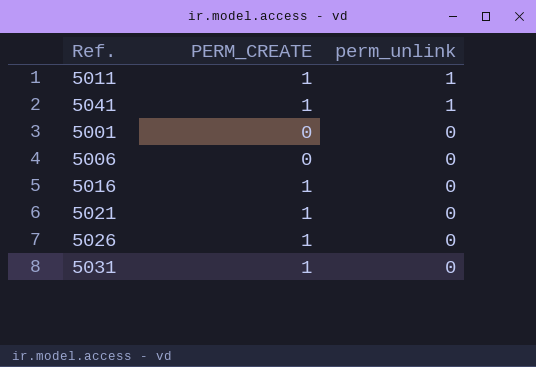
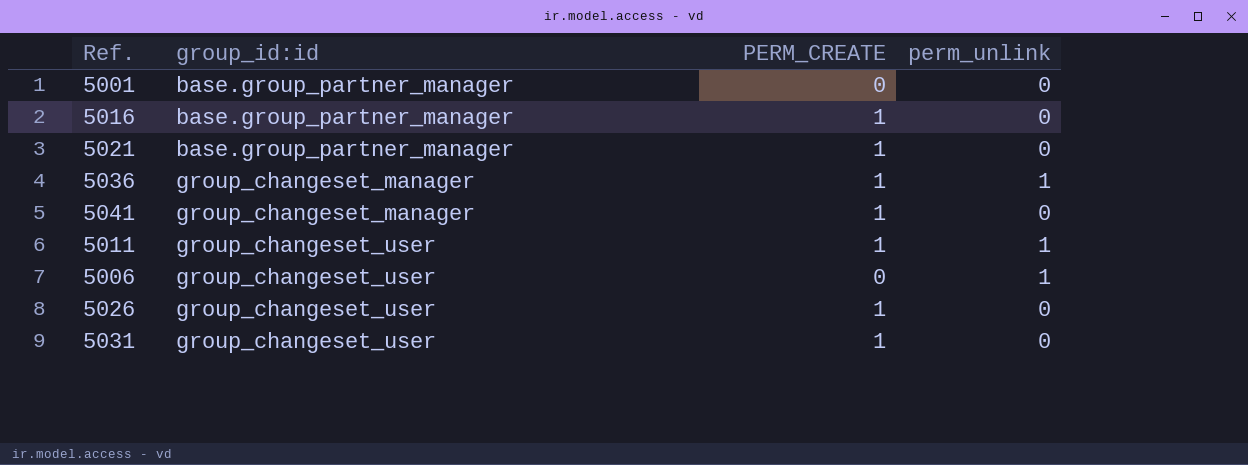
row order: perm_unlink descending -> group_id:id ascending
column group_id:id | position: none -> 2
row 5036: none -> group_changeset_manager | 1 | 1
5041 | perm_unlink: 1 -> 0
5006 | perm_unlink: 0 -> 1

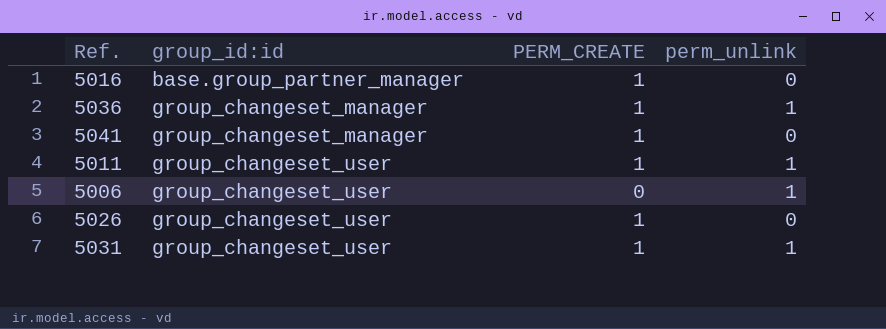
row 5001: base.group_partner_manager | 0 | 0 -> none
row 5021: base.group_partner_manager | 1 | 0 -> none
5031 | perm_unlink: 0 -> 1

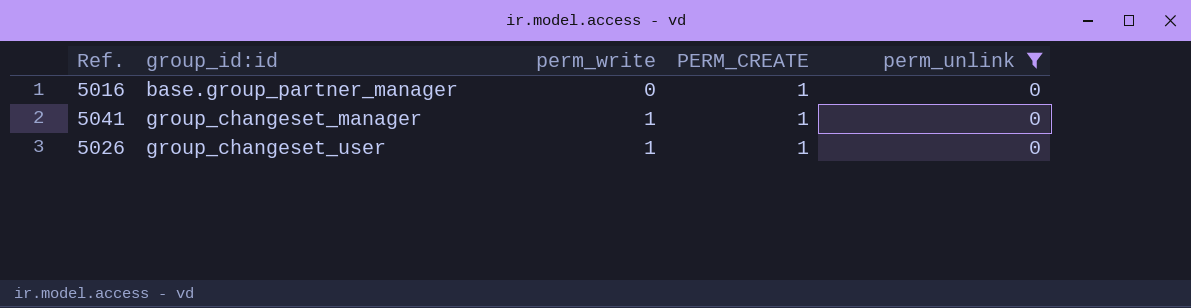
filter: none -> perm_unlink = 0
column perm_write | position: none -> 3

